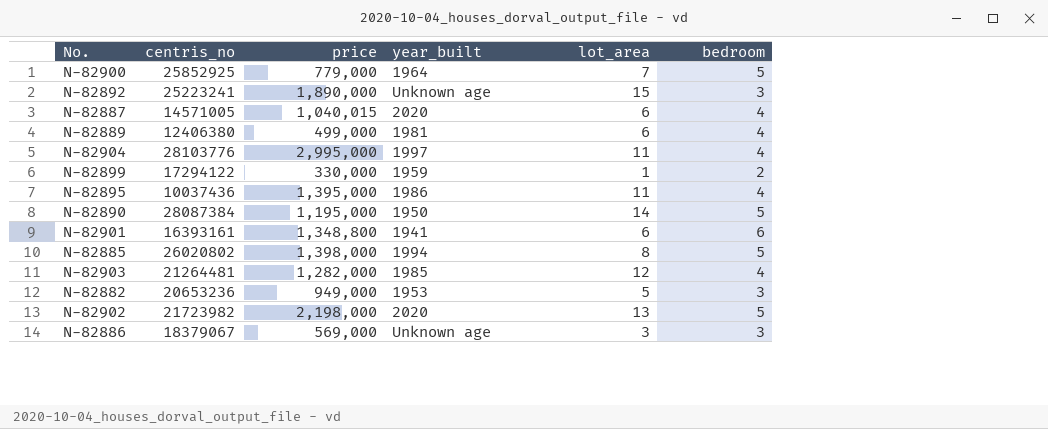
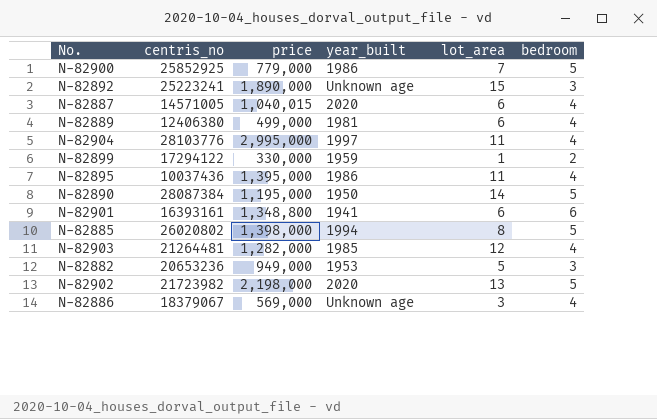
N-82900 | year_built: 1964 -> 1986
N-82886 | bedroom: 3 -> 4

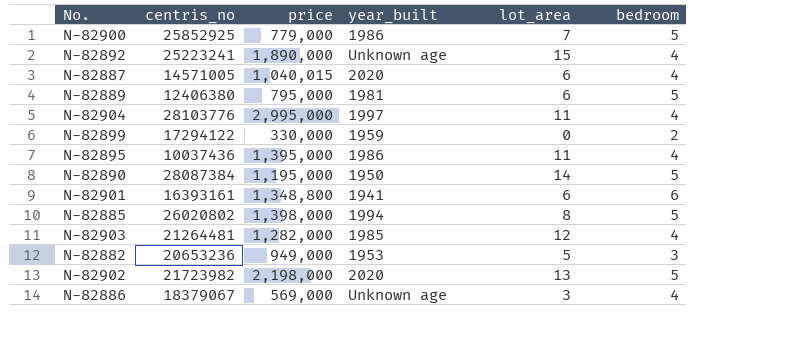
N-82892 | bedroom: 3 -> 4
N-82889 | price: 499,000 -> 795,000
N-82889 | bedroom: 4 -> 5
N-82899 | lot_area: 1 -> 0

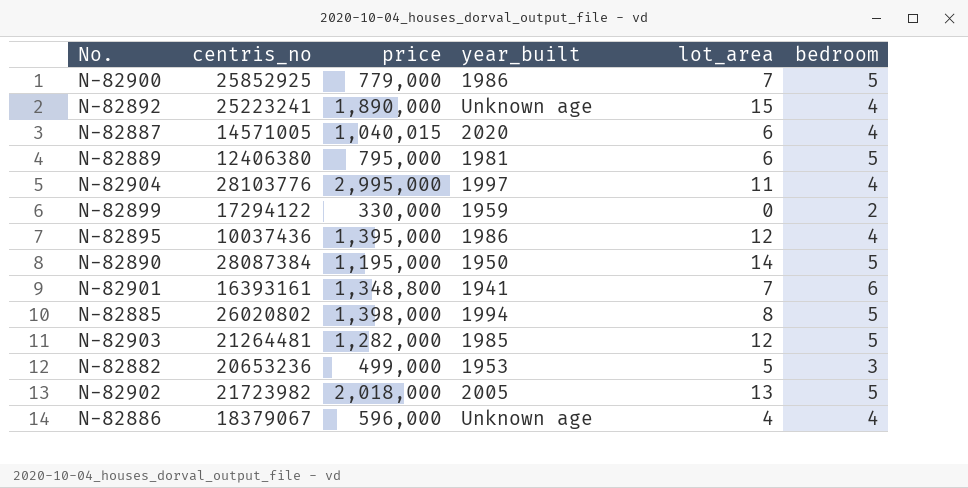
N-82895 | lot_area: 11 -> 12
N-82901 | lot_area: 6 -> 7
N-82903 | bedroom: 4 -> 5
N-82882 | price: 949,000 -> 499,000
N-82902 | price: 2,198,000 -> 2,018,000
N-82902 | year_built: 2020 -> 2005
N-82886 | price: 569,000 -> 596,000
N-82886 | lot_area: 3 -> 4

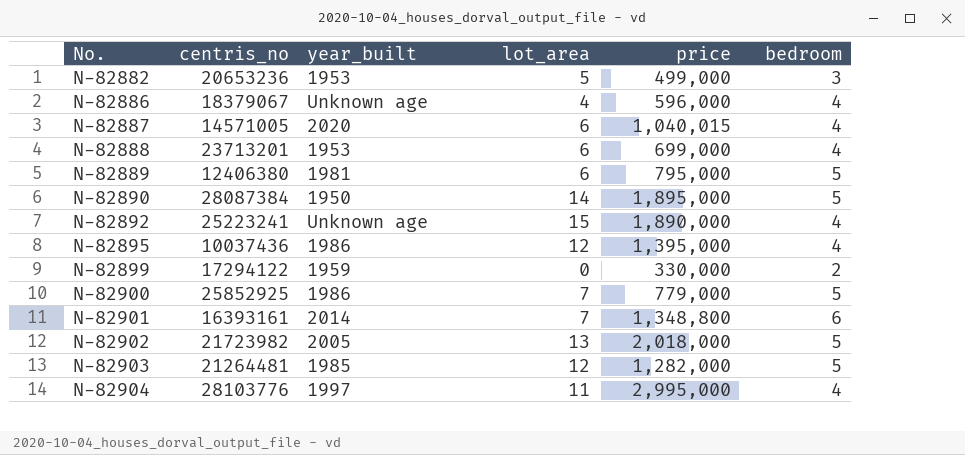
row order: none -> No. ascending
column price | position: 3 -> 5
row N-82885: 26020802 | 1,398,000 | 1994 | 8 | 5 -> none
row N-82888: none -> 23713201 | 1953 | 6 | 699,000 | 4
N-82890 | price: 1,195,000 -> 1,895,000
N-82901 | year_built: 1941 -> 2014

